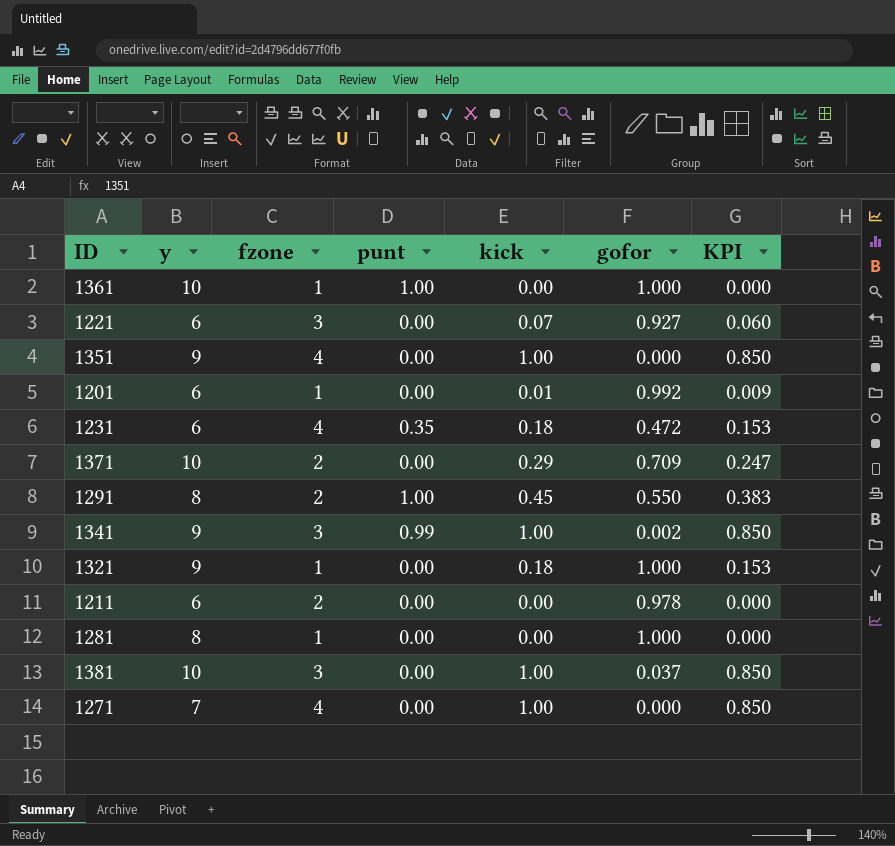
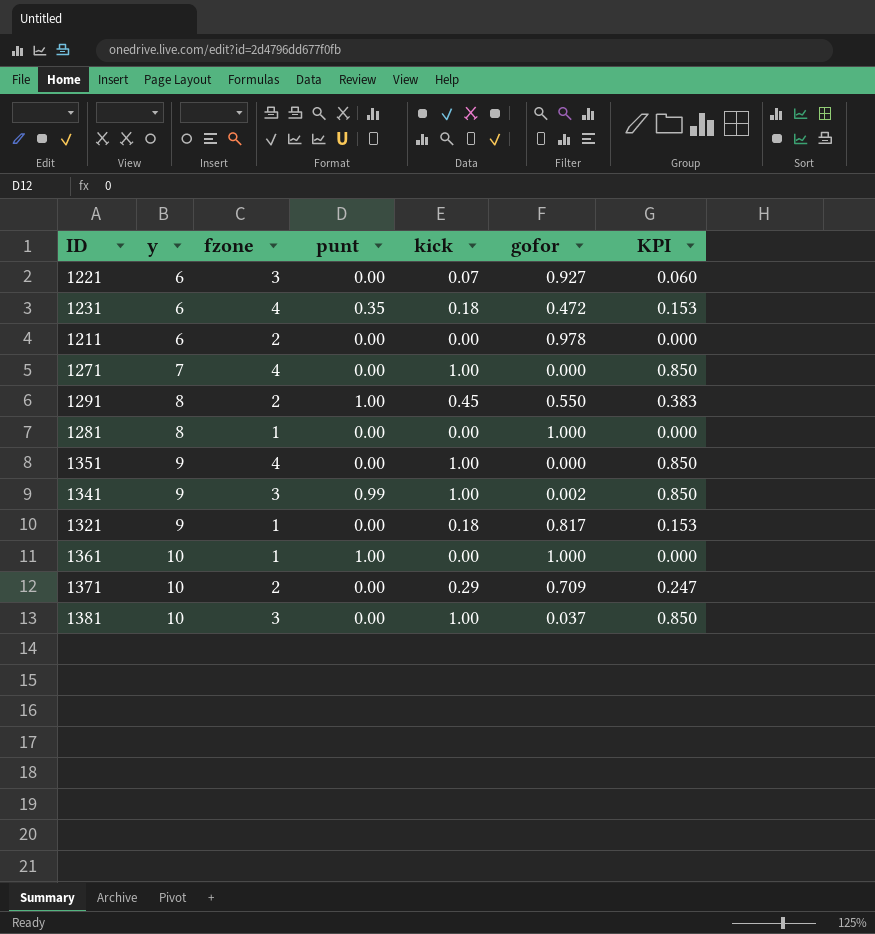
row order: none -> y ascending
row 1201: 6 | 1 | 0.00 | 0.01 | 0.992 | 0.009 -> none
1321 | gofor: 1.000 -> 0.817

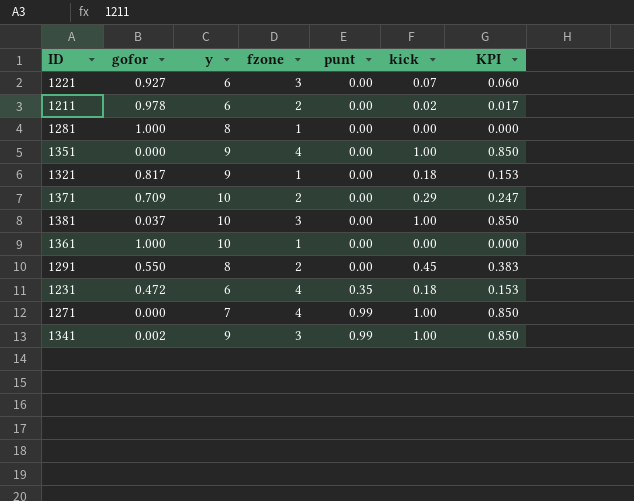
row order: y ascending -> punt ascending
column gofor | position: 6 -> 2
1211 | kick: 0.00 -> 0.02
1211 | KPI: 0.000 -> 0.017
1361 | punt: 1.00 -> 0.00
1291 | punt: 1.00 -> 0.00
1271 | punt: 0.00 -> 0.99

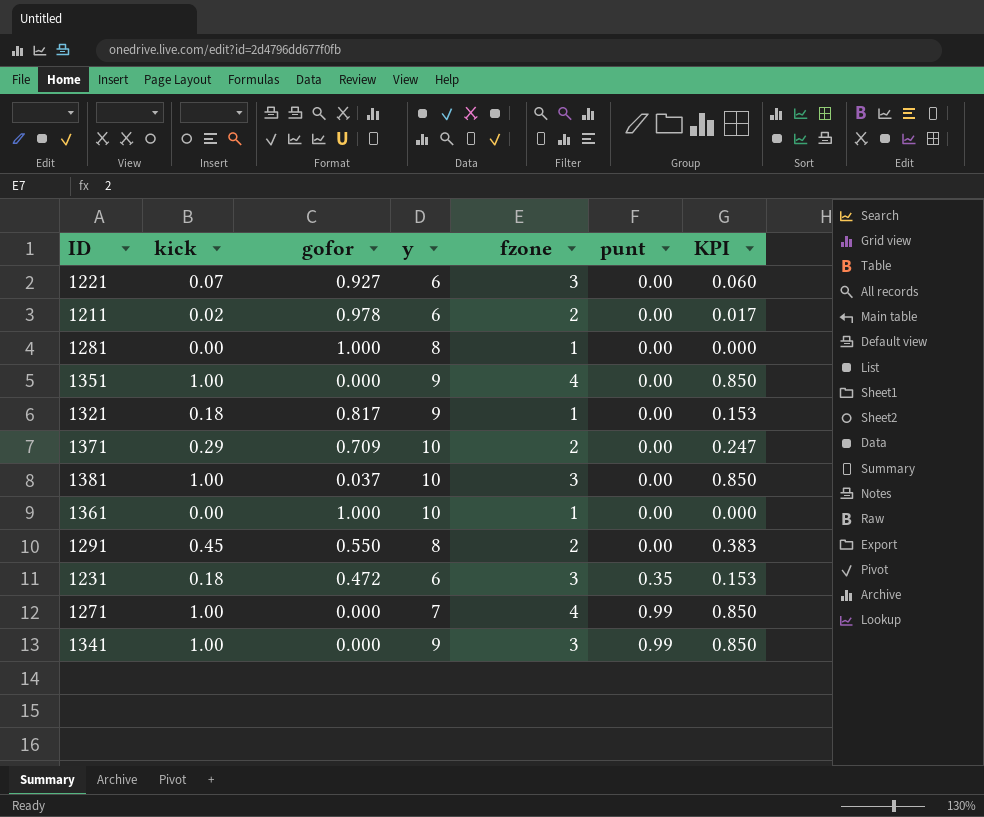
column kick | position: 6 -> 2
1231 | fzone: 4 -> 3
1341 | gofor: 0.002 -> 0.000

